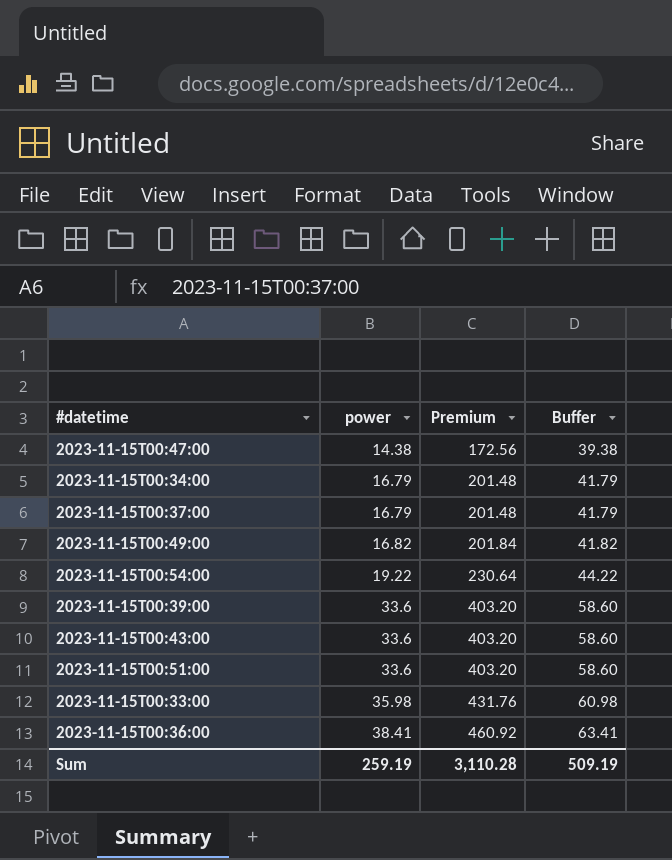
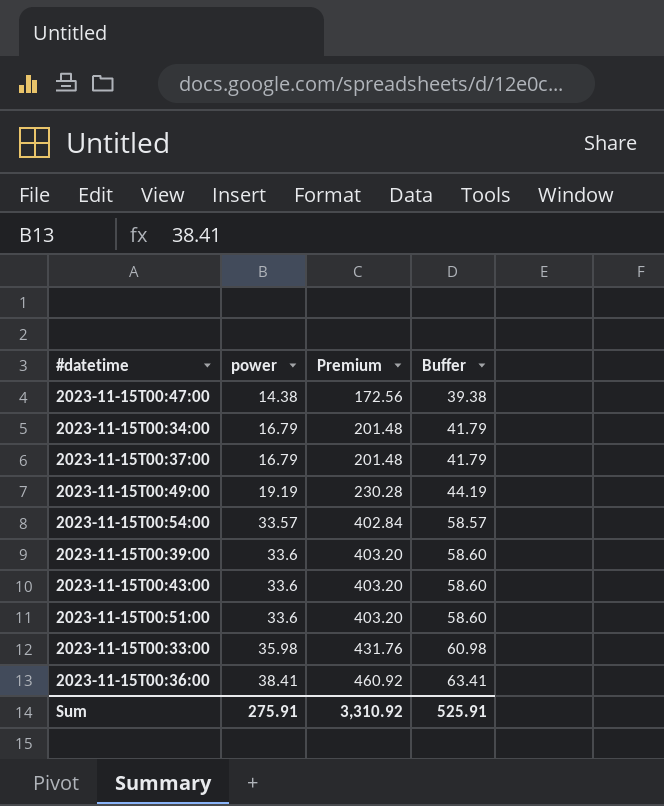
2023-11-15T00:49:00 | power: 16.82 -> 19.19
2023-11-15T00:49:00 | Premium: 201.84 -> 230.28
2023-11-15T00:49:00 | Buffer: 41.82 -> 44.19
2023-11-15T00:54:00 | power: 19.22 -> 33.57
2023-11-15T00:54:00 | Premium: 230.64 -> 402.84
2023-11-15T00:54:00 | Buffer: 44.22 -> 58.57
Sum | power: 259.19 -> 275.91
Sum | Premium: 3,110.28 -> 3,310.92
Sum | Buffer: 509.19 -> 525.91

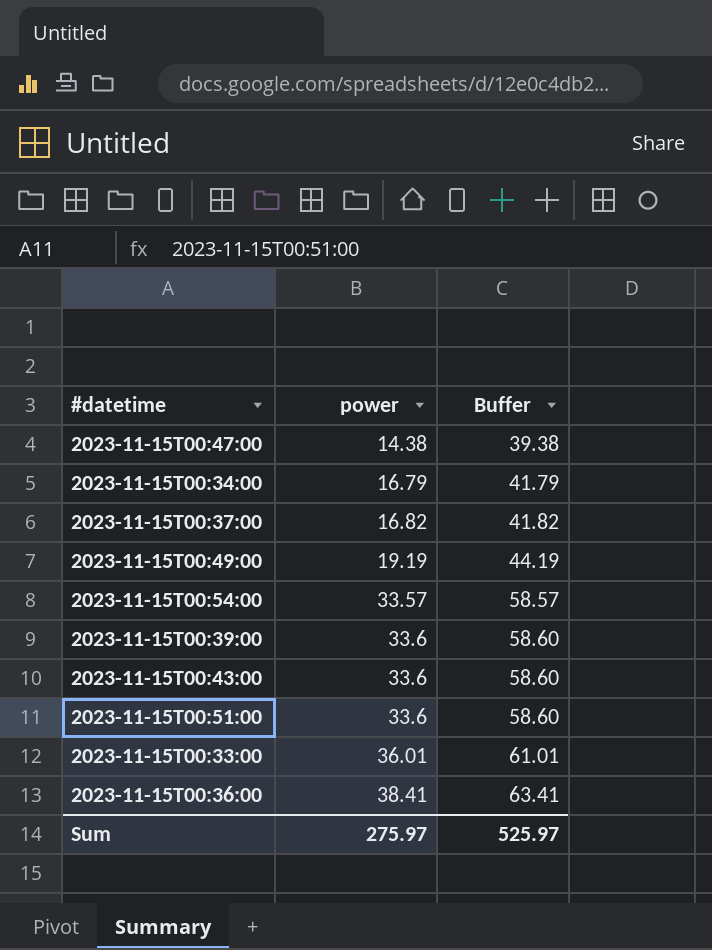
column Premium | formula: [power] * 12 -> none
2023-11-15T00:37:00 | power: 16.79 -> 16.82
2023-11-15T00:37:00 | Buffer: 41.79 -> 41.82
2023-11-15T00:33:00 | power: 35.98 -> 36.01
2023-11-15T00:33:00 | Buffer: 60.98 -> 61.01
Sum | power: 275.91 -> 275.97
Sum | Buffer: 525.91 -> 525.97

